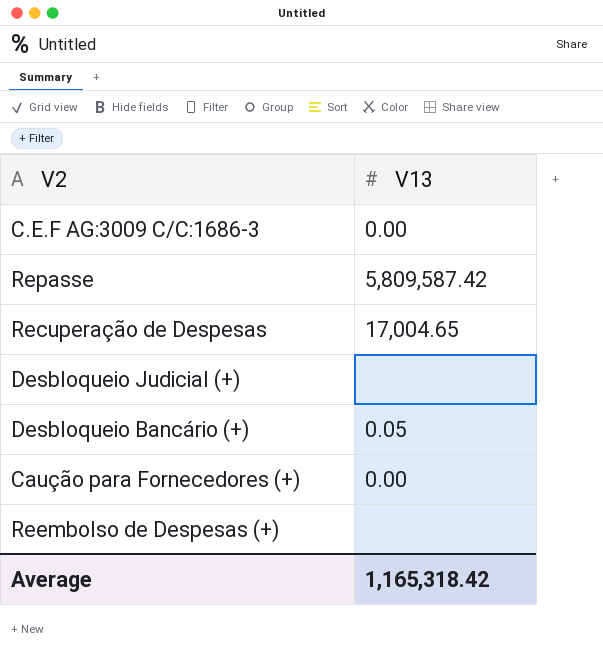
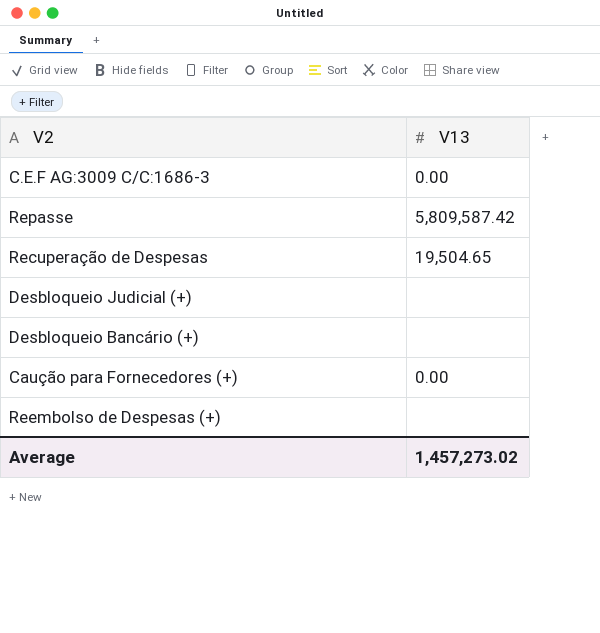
Recuperação de Despesas | V13: 17,004.65 -> 19,504.65
Desbloqueio Bancário (+) | V13: 0.05 -> none
Average | V13: 1,165,318.42 -> 1,457,273.02

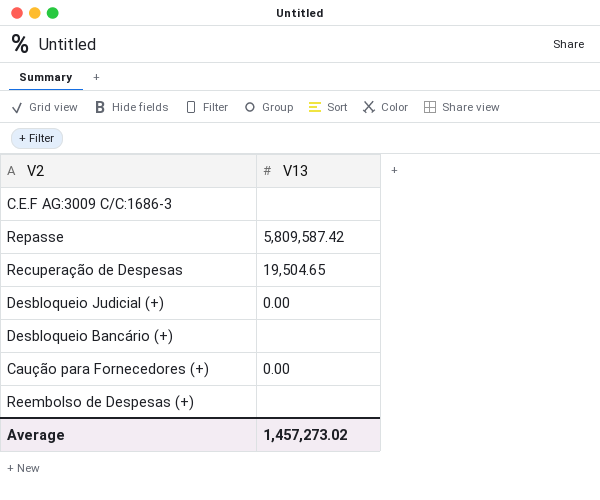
C.E.F AG:3009 C/C:1686-3 | V13: 0.00 -> none
Desbloqueio Judicial (+) | V13: none -> 0.00

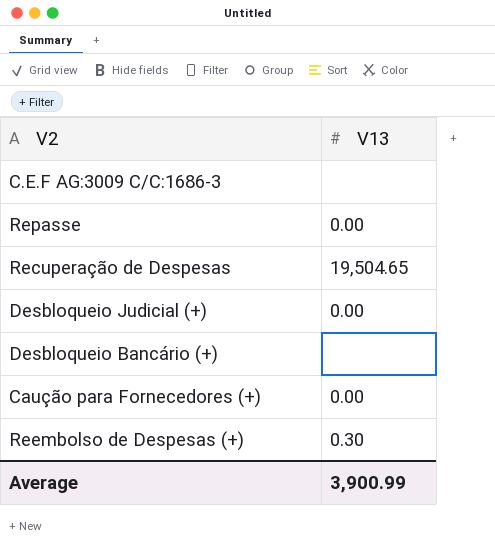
Repasse | V13: 5,809,587.42 -> 0.00
Reembolso de Despesas (+) | V13: none -> 0.30
Average | V13: 1,457,273.02 -> 3,900.99

